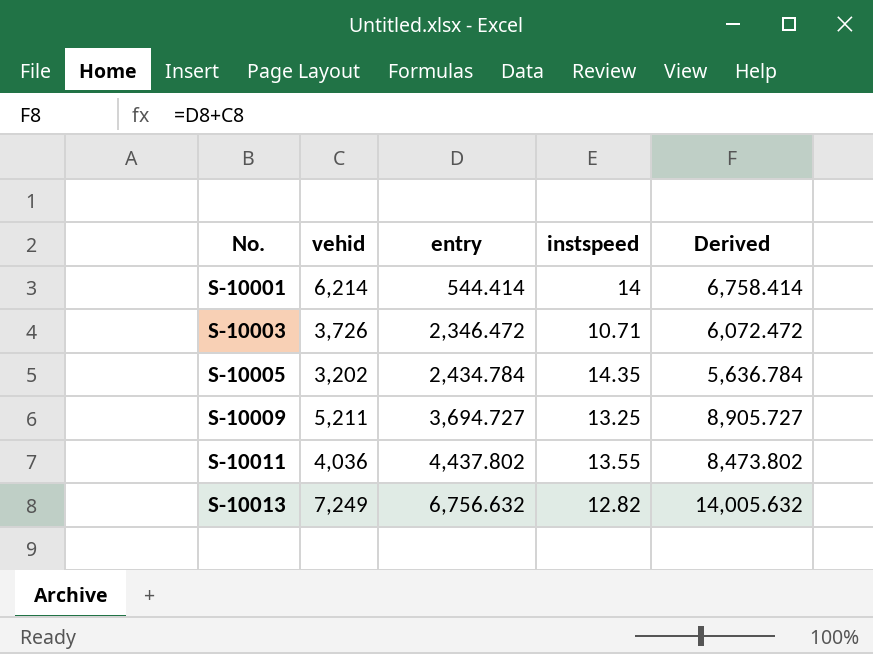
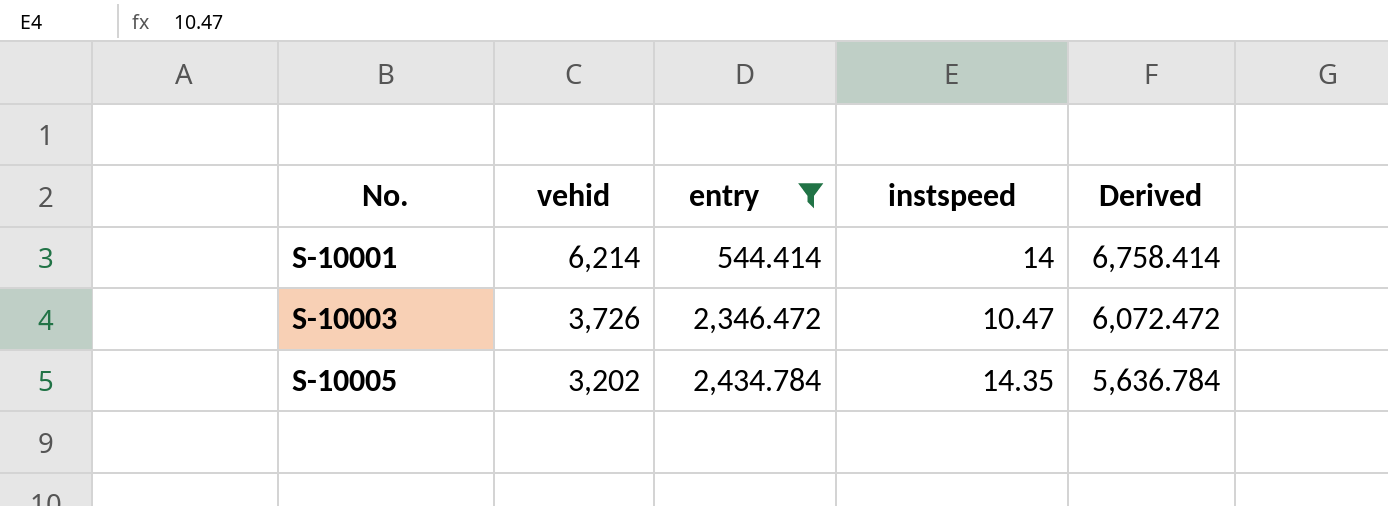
filter: none -> entry <= 2,434.784
S-10003 | instspeed: 10.71 -> 10.47

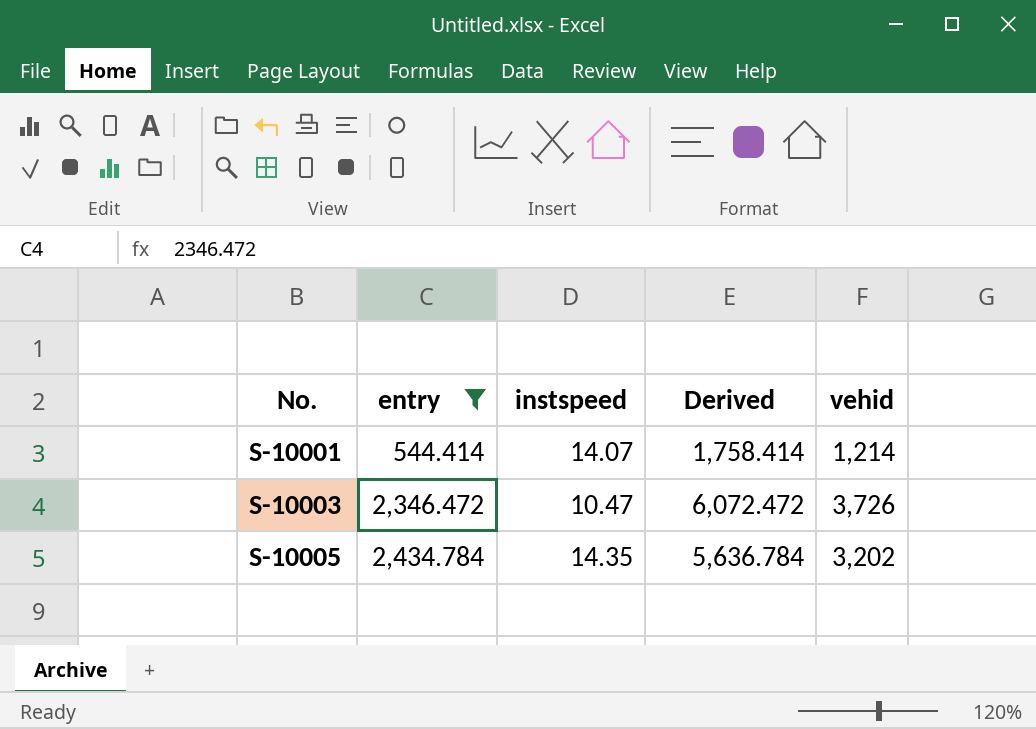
column vehid | position: 2 -> 5
S-10001 | instspeed: 14 -> 14.07
S-10001 | Derived: 6,758.414 -> 1,758.414
S-10001 | vehid: 6,214 -> 1,214

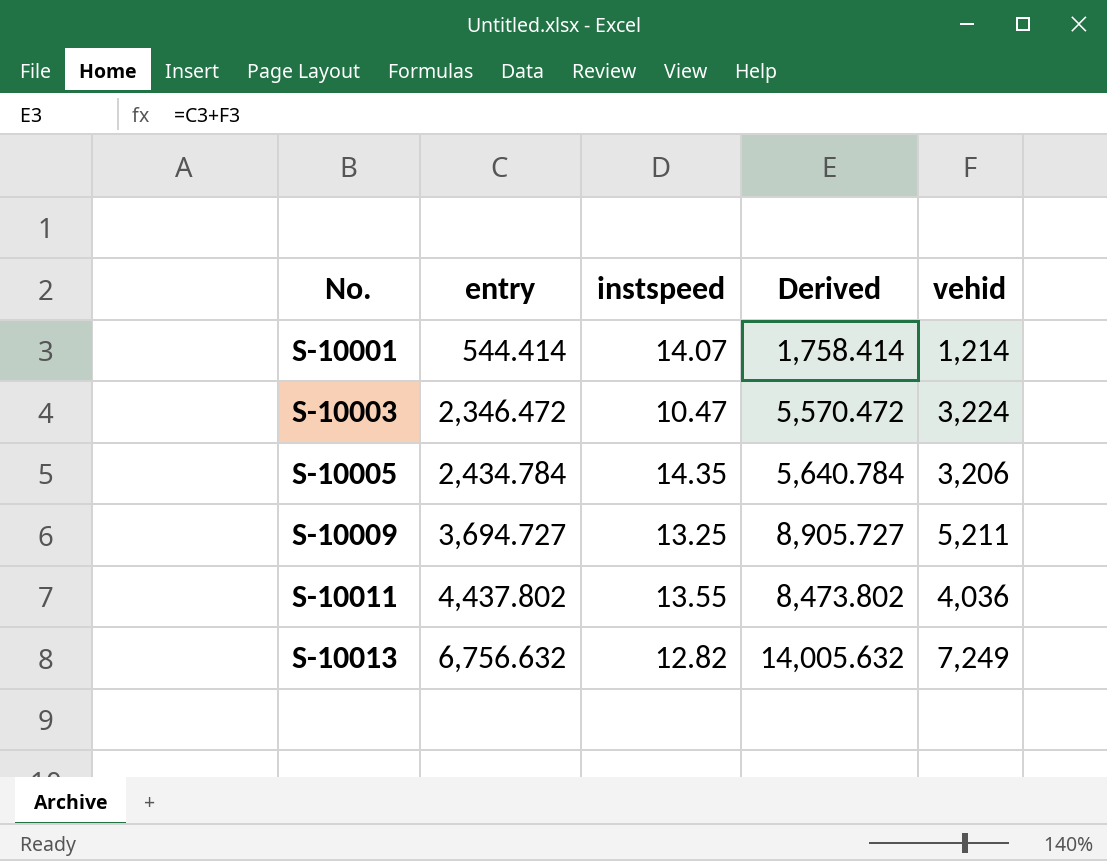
filter: entry <= 2,434.784 -> none
S-10003 | Derived: 6,072.472 -> 5,570.472
S-10003 | vehid: 3,726 -> 3,224
S-10005 | Derived: 5,636.784 -> 5,640.784
S-10005 | vehid: 3,202 -> 3,206

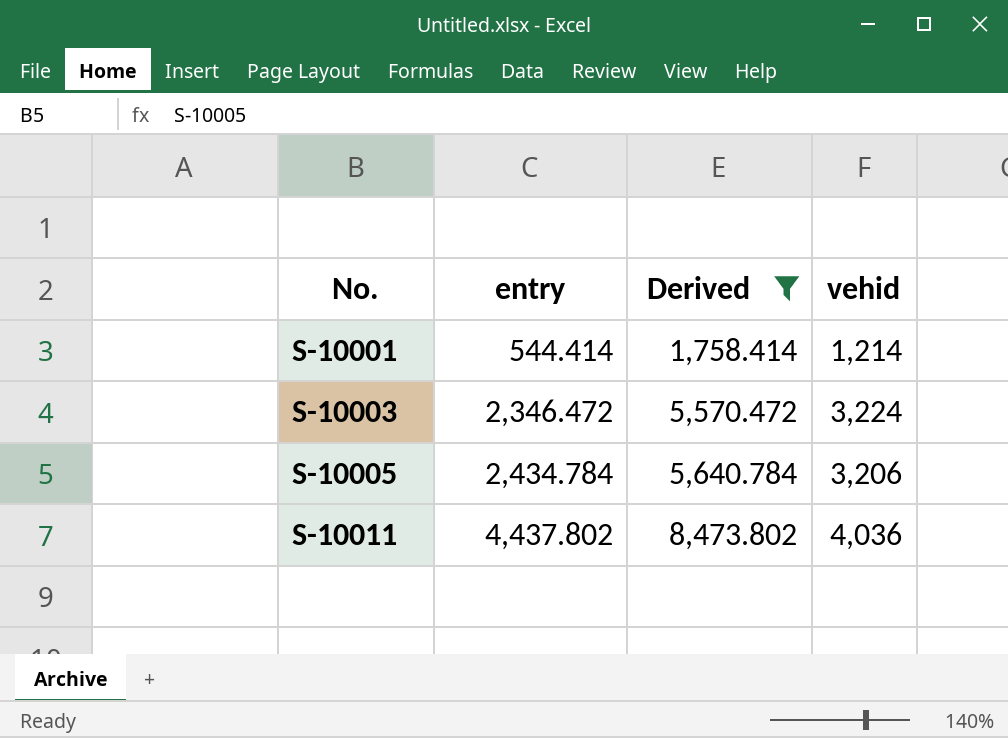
filter: none -> Derived <= 8,473.802
column instspeed | position: 3 -> none

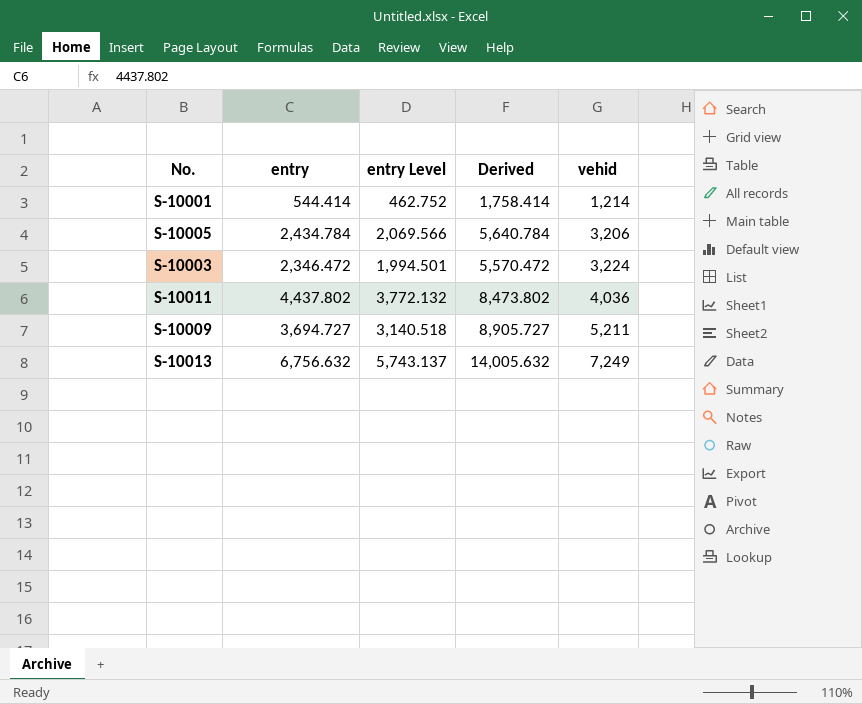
filter: Derived <= 8,473.802 -> none
row order: No. ascending -> vehid ascending
column entry Level | formula: none -> [entry] * 0.85

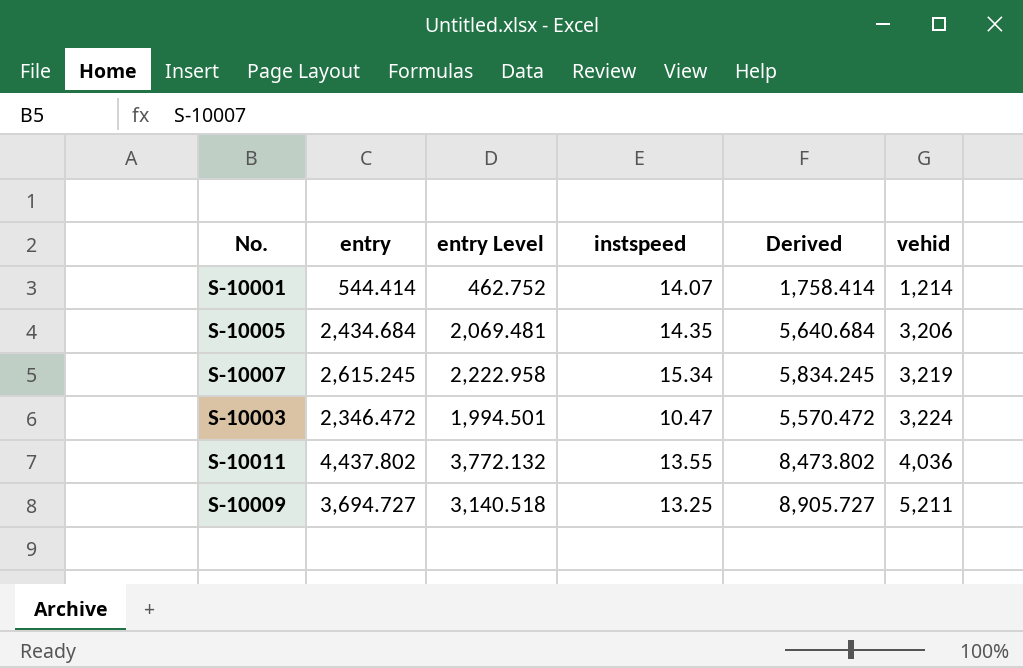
column instspeed | position: none -> 4
row S-10013: 6,756.632 | 5,743.137 | 14,005.632 | 7,249 -> none
S-10005 | entry: 2,434.784 -> 2,434.684
S-10005 | entry Level: 2,069.566 -> 2,069.481
S-10005 | Derived: 5,640.784 -> 5,640.684
row S-10007: none -> 2,615.245 | 2,222.958 | 15.34 | 5,834.245 | 3,219

